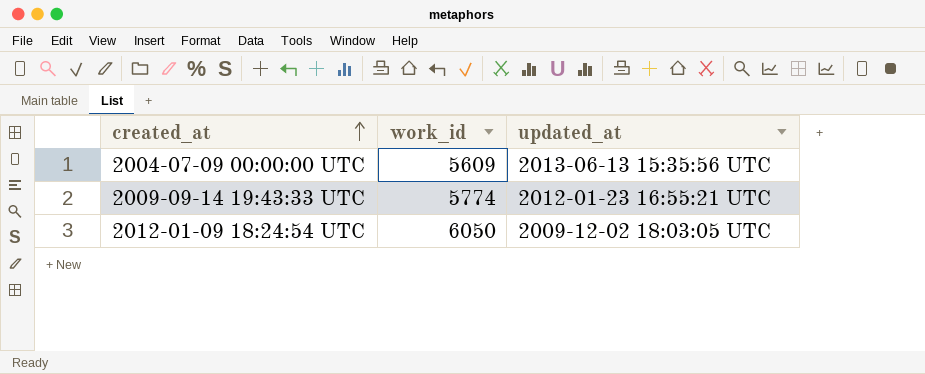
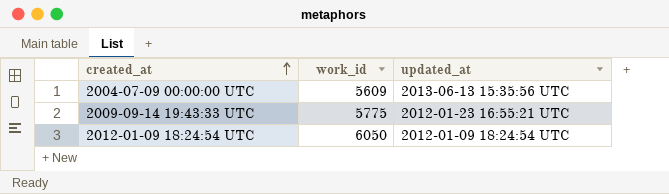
2009-09-14 19:43:33 UTC | work_id: 5774 -> 5775
2012-01-09 18:24:54 UTC | updated_at: 2009-12-02 18:03:05 UTC -> 2012-01-09 18:24:54 UTC

